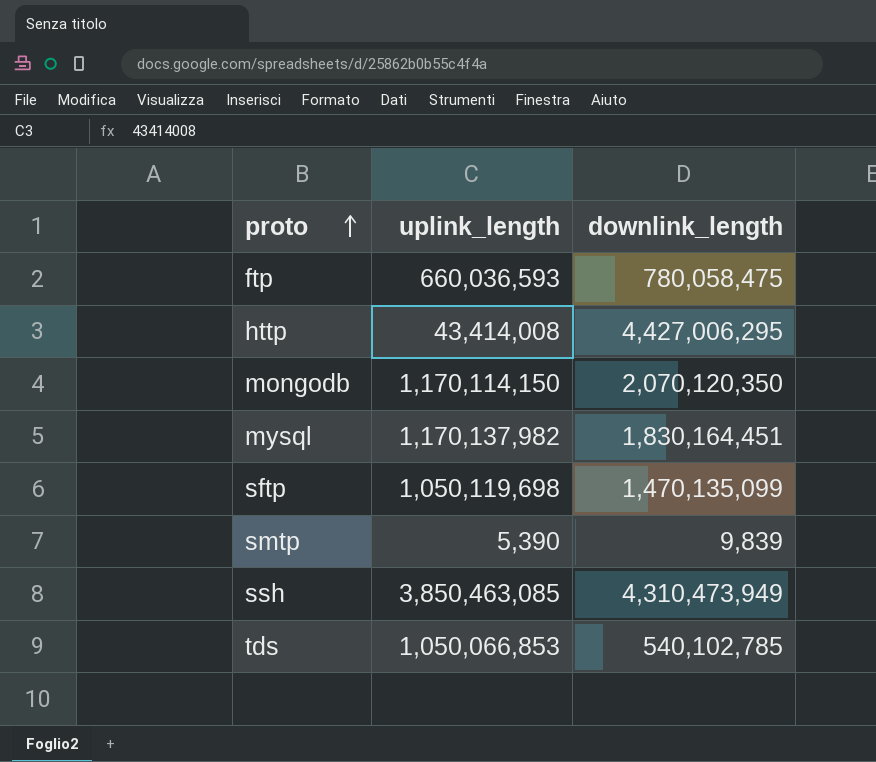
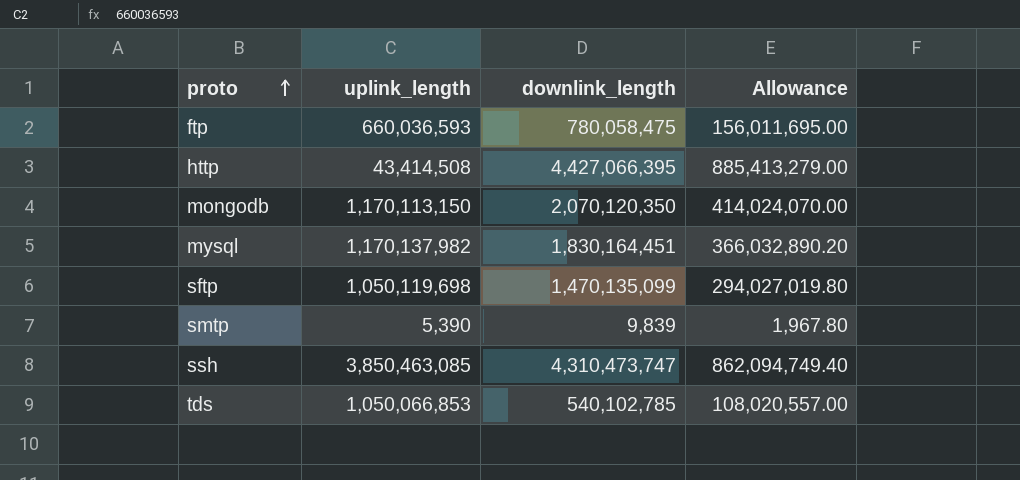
column Allowance | formula: none -> [downlink_length] * 0.2
http | uplink_length: 43,414,008 -> 43,414,508
http | downlink_length: 4,427,006,295 -> 4,427,066,395
mongodb | uplink_length: 1,170,114,150 -> 1,170,113,150
ssh | downlink_length: 4,310,473,949 -> 4,310,473,747

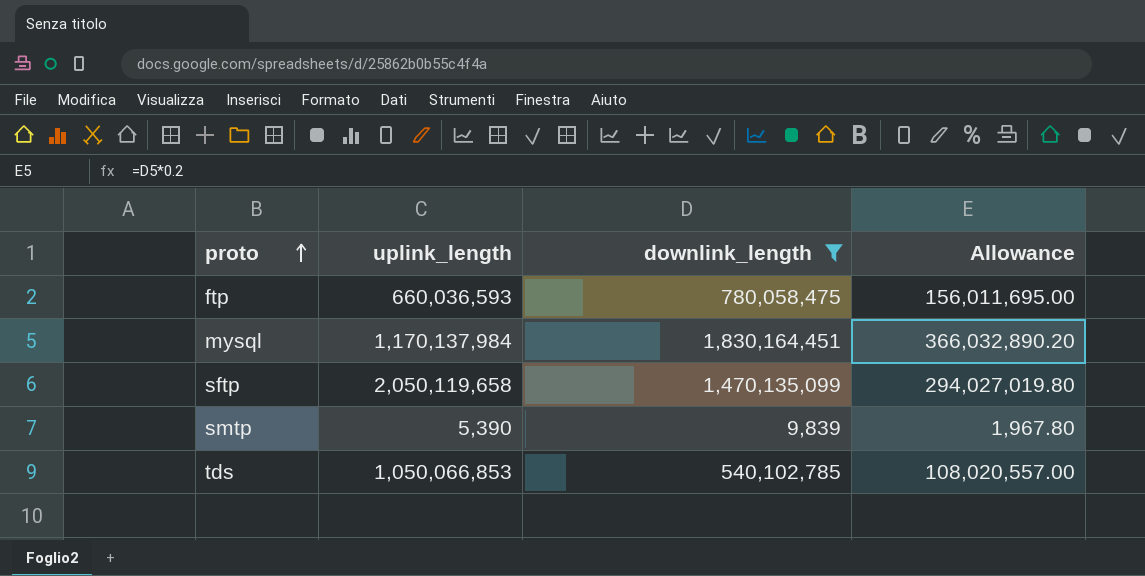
filter: none -> downlink_length <= 1,830,164,451
mysql | uplink_length: 1,170,137,982 -> 1,170,137,984
sftp | uplink_length: 1,050,119,698 -> 2,050,119,658

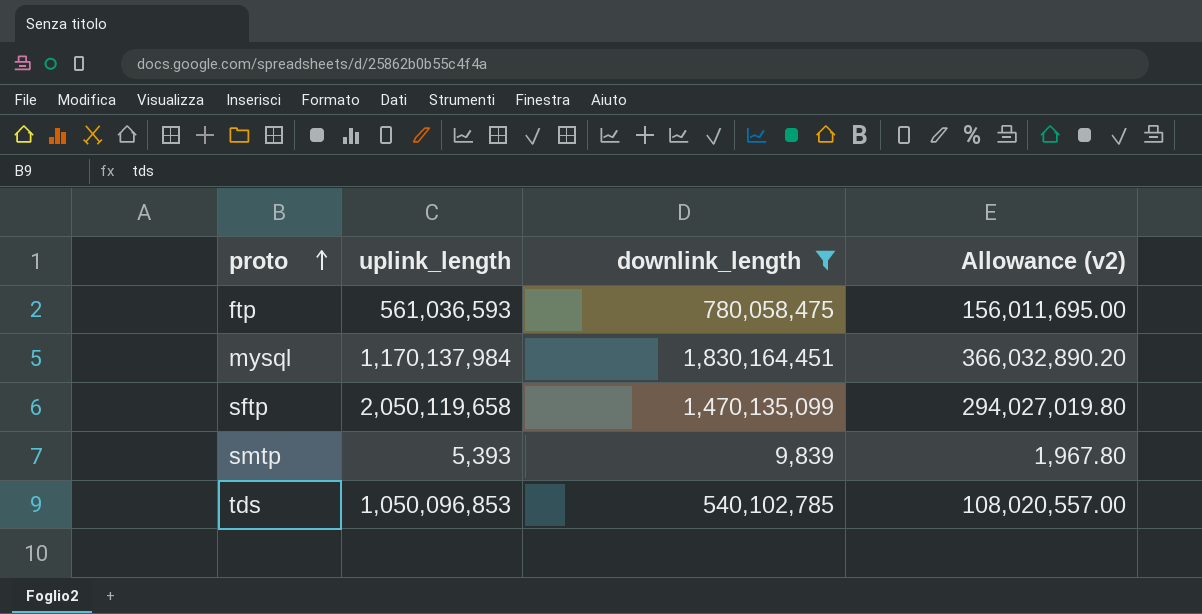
column name: Allowance -> Allowance (v2)
ftp | uplink_length: 660,036,593 -> 561,036,593
smtp | uplink_length: 5,390 -> 5,393
tds | uplink_length: 1,050,066,853 -> 1,050,096,853

